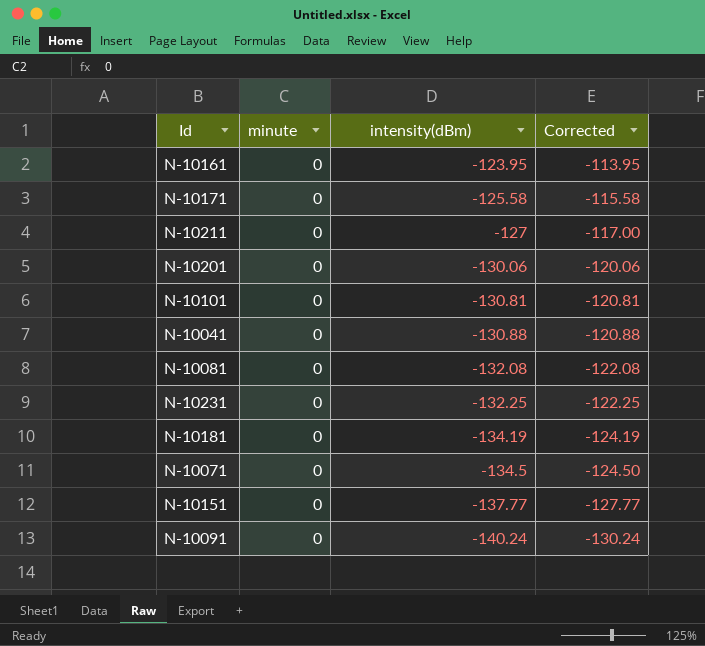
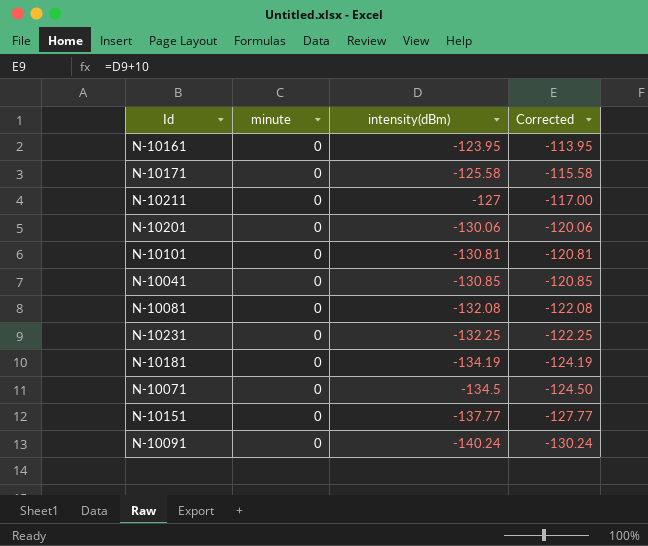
N-10041 | intensity(dBm): -130.88 -> -130.85
N-10041 | Corrected: -120.88 -> -120.85

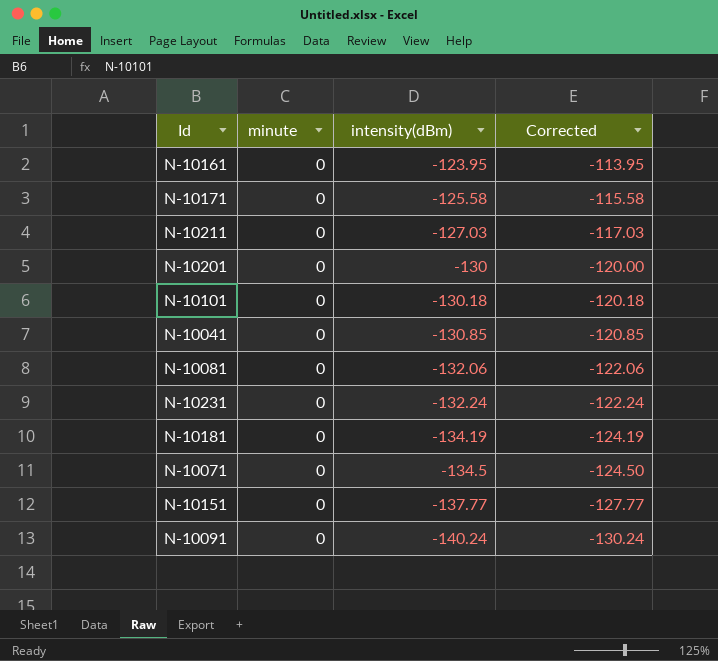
N-10211 | intensity(dBm): -127 -> -127.03
N-10211 | Corrected: -117.00 -> -117.03
N-10201 | intensity(dBm): -130.06 -> -130
N-10201 | Corrected: -120.06 -> -120.00
N-10101 | intensity(dBm): -130.81 -> -130.18
N-10101 | Corrected: -120.81 -> -120.18
N-10081 | intensity(dBm): -132.08 -> -132.06
N-10081 | Corrected: -122.08 -> -122.06
N-10231 | intensity(dBm): -132.25 -> -132.24
N-10231 | Corrected: -122.25 -> -122.24

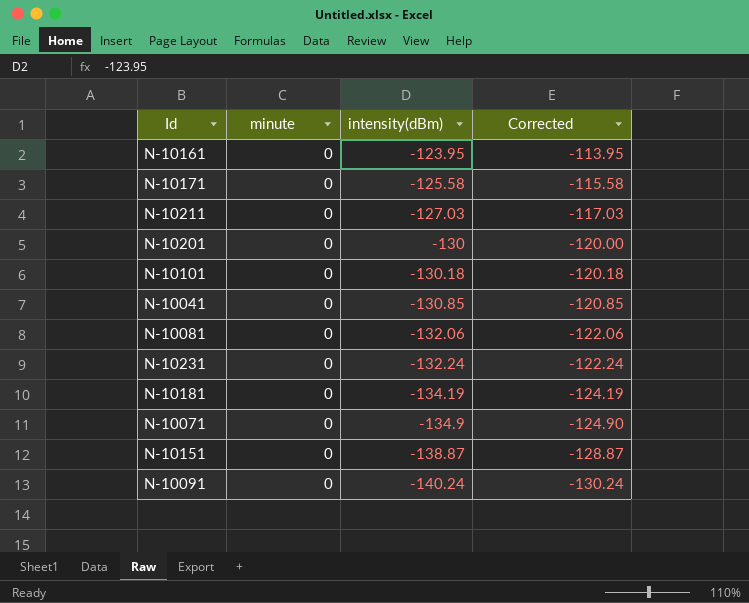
N-10071 | intensity(dBm): -134.5 -> -134.9
N-10071 | Corrected: -124.50 -> -124.90
N-10151 | intensity(dBm): -137.77 -> -138.87
N-10151 | Corrected: -127.77 -> -128.87

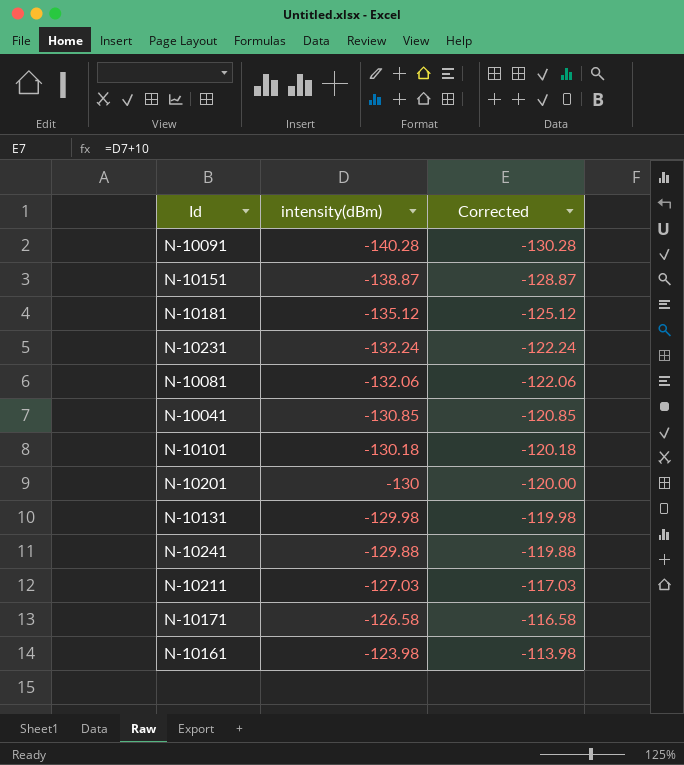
row order: intensity(dBm) descending -> intensity(dBm) ascending
column minute | position: 2 -> none
row N-10071: 0 | -134.9 | -124.90 -> none
N-10091 | intensity(dBm): -140.24 -> -140.28
N-10091 | Corrected: -130.24 -> -130.28
N-10181 | intensity(dBm): -134.19 -> -135.12
N-10181 | Corrected: -124.19 -> -125.12
row N-10131: none -> -129.98 | -119.98
row N-10241: none -> -129.88 | -119.88
N-10171 | intensity(dBm): -125.58 -> -126.58
N-10171 | Corrected: -115.58 -> -116.58
N-10161 | intensity(dBm): -123.95 -> -123.98
N-10161 | Corrected: -113.95 -> -113.98

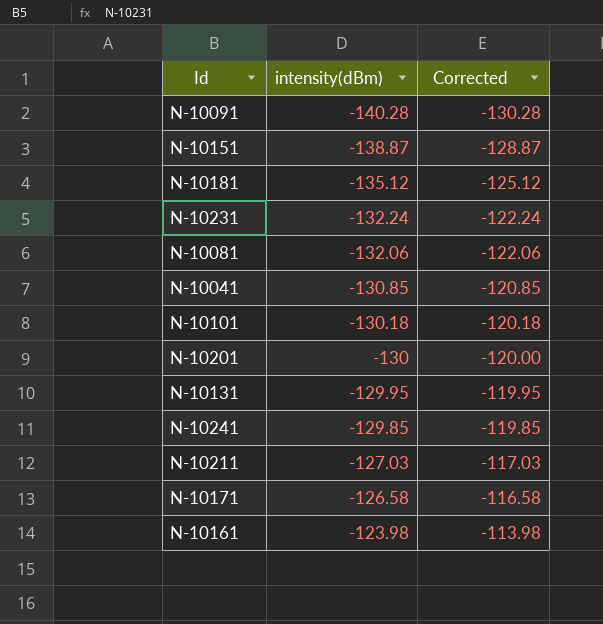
N-10131 | intensity(dBm): -129.98 -> -129.95
N-10131 | Corrected: -119.98 -> -119.95
N-10241 | intensity(dBm): -129.88 -> -129.85
N-10241 | Corrected: -119.88 -> -119.85

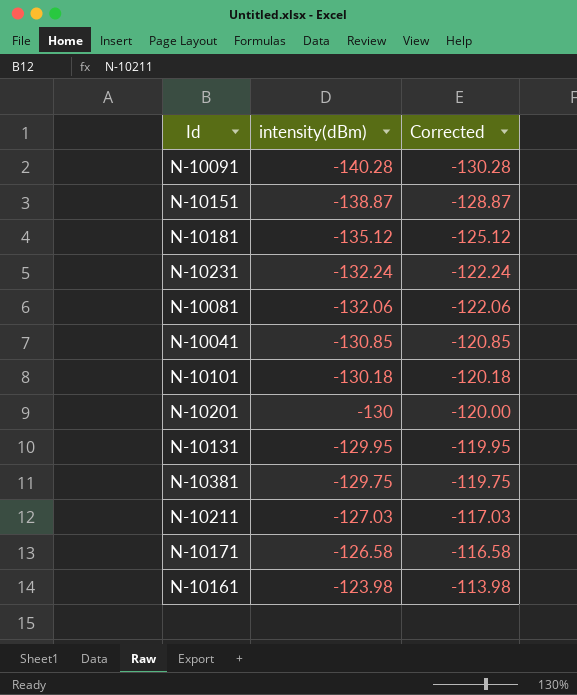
row N-10241: -129.85 | -119.85 -> none
row N-10381: none -> -129.75 | -119.75

